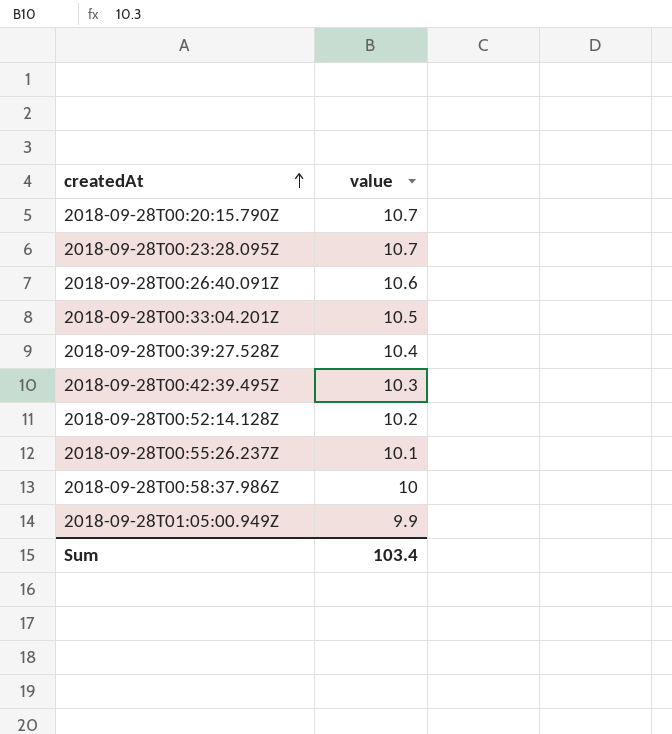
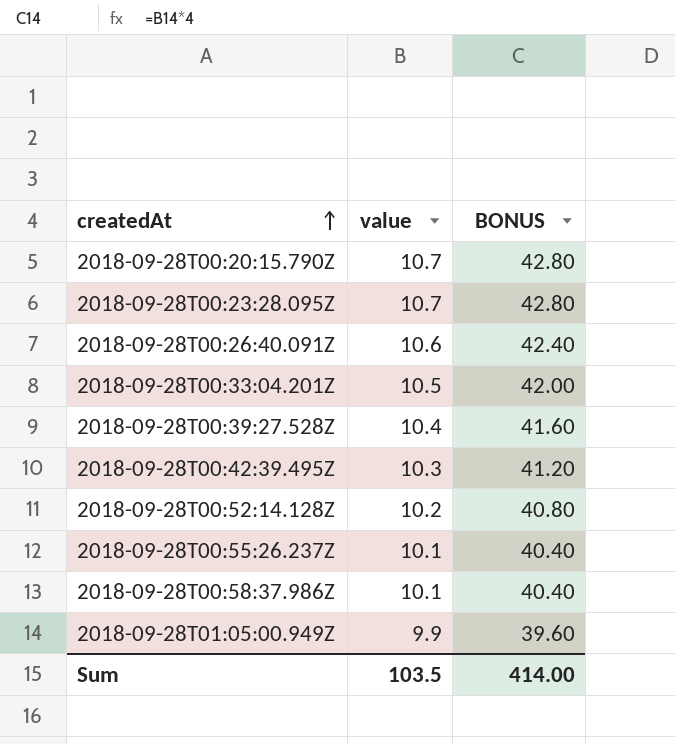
column BONUS | formula: none -> [value] * 4
2018-09-28T00:58:37.986Z | value: 10 -> 10.1
Sum | value: 103.4 -> 103.5

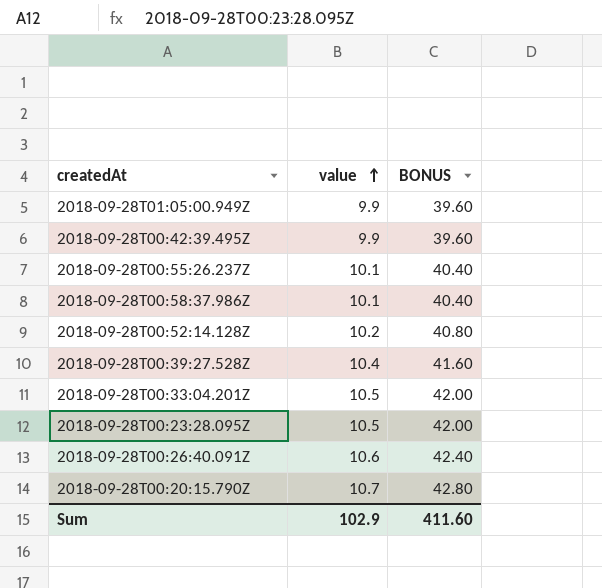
row order: createdAt ascending -> value ascending
2018-09-28T00:42:39.495Z | value: 10.3 -> 9.9
2018-09-28T00:42:39.495Z | BONUS: 41.20 -> 39.60
2018-09-28T00:23:28.095Z | value: 10.7 -> 10.5
2018-09-28T00:23:28.095Z | BONUS: 42.80 -> 42.00
Sum | value: 103.5 -> 102.9
Sum | BONUS: 414.00 -> 411.60

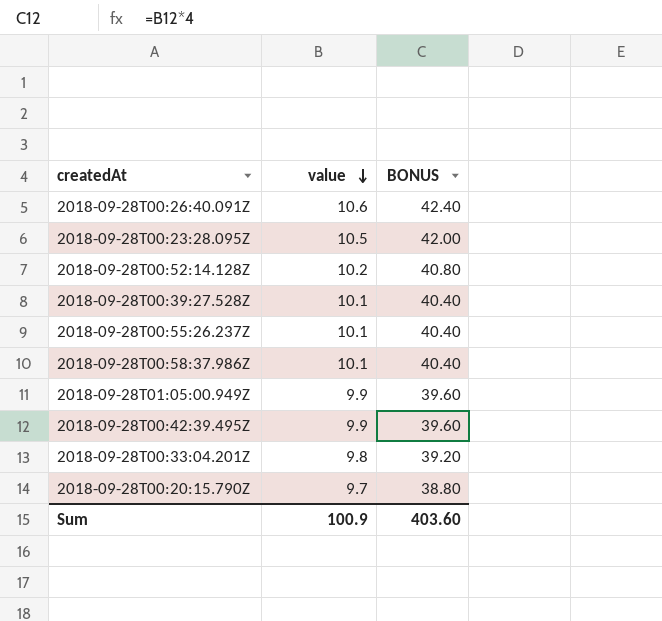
row order: value ascending -> value descending
2018-09-28T00:39:27.528Z | value: 10.4 -> 10.1
2018-09-28T00:39:27.528Z | BONUS: 41.60 -> 40.40
2018-09-28T00:33:04.201Z | value: 10.5 -> 9.8
2018-09-28T00:33:04.201Z | BONUS: 42.00 -> 39.20
2018-09-28T00:20:15.790Z | value: 10.7 -> 9.7
2018-09-28T00:20:15.790Z | BONUS: 42.80 -> 38.80
Sum | value: 102.9 -> 100.9
Sum | BONUS: 411.60 -> 403.60

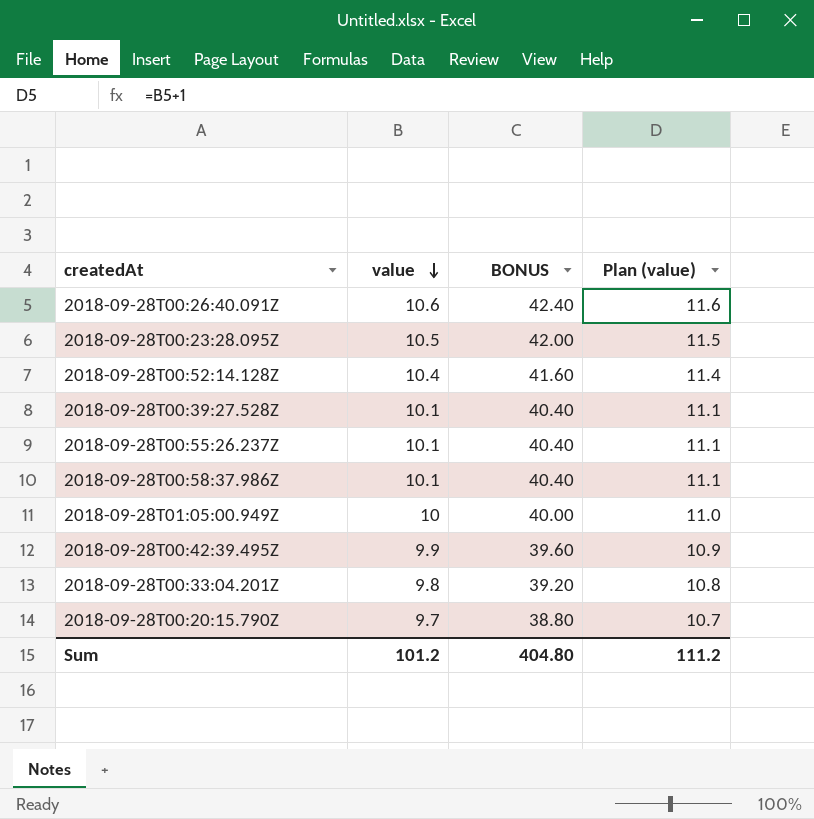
column Plan (value) | formula: none -> [value] + 1
2018-09-28T00:52:14.128Z | value: 10.2 -> 10.4
2018-09-28T00:52:14.128Z | BONUS: 40.80 -> 41.60
2018-09-28T01:05:00.949Z | value: 9.9 -> 10
2018-09-28T01:05:00.949Z | BONUS: 39.60 -> 40.00
Sum | value: 100.9 -> 101.2
Sum | BONUS: 403.60 -> 404.80

